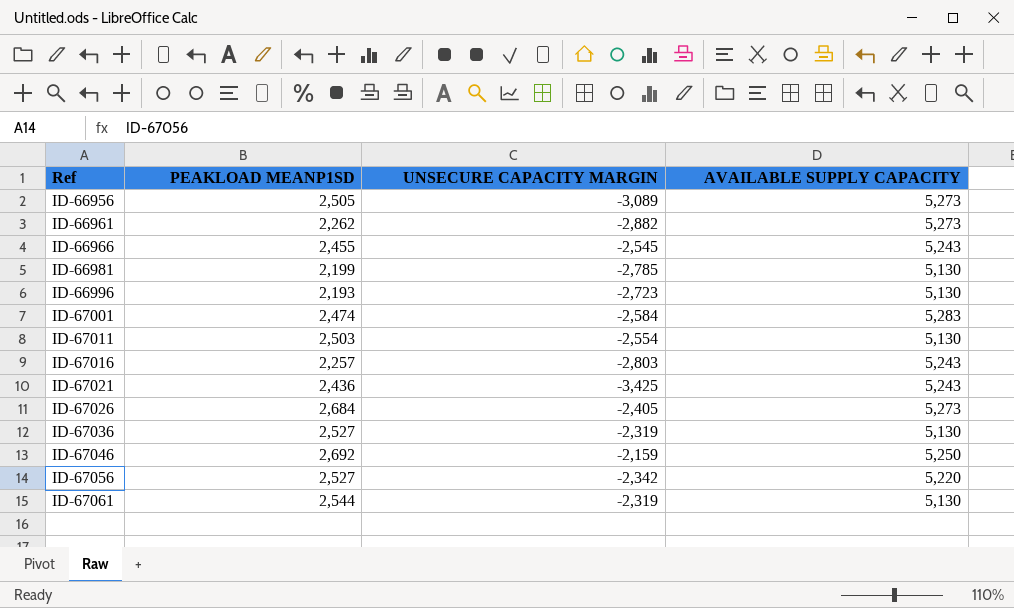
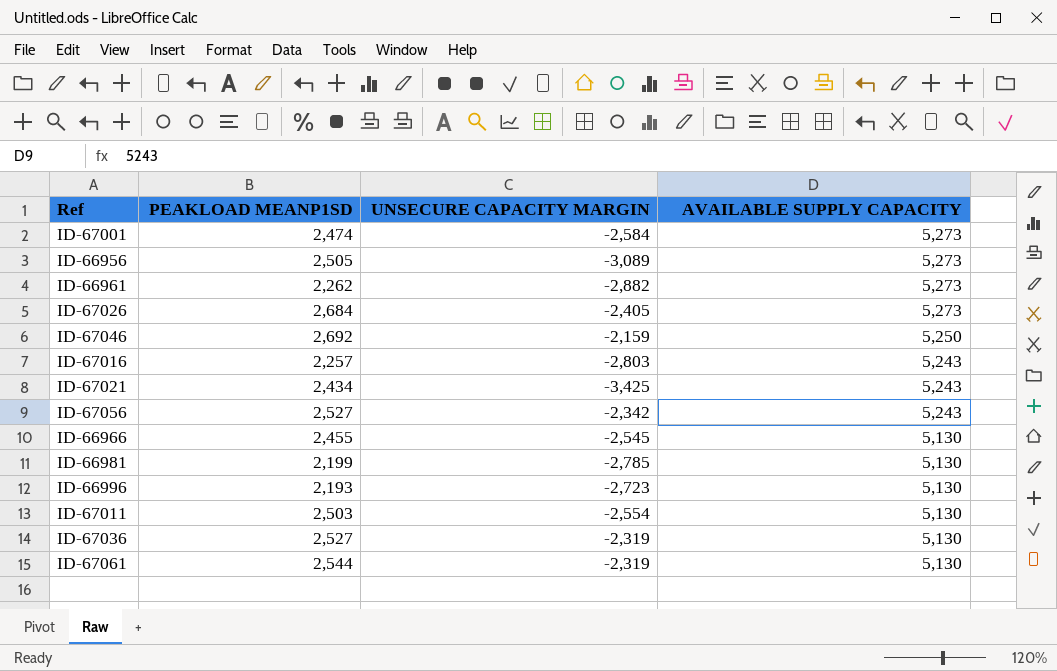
row order: Ref ascending -> AVAILABLE SUPPLY CAPACITY descending
ID-67001 | AVAILABLE SUPPLY CAPACITY: 5,283 -> 5,273
ID-67021 | PEAKLOAD MEANP1SD: 2,436 -> 2,434
ID-67056 | AVAILABLE SUPPLY CAPACITY: 5,220 -> 5,243
ID-66966 | AVAILABLE SUPPLY CAPACITY: 5,243 -> 5,130

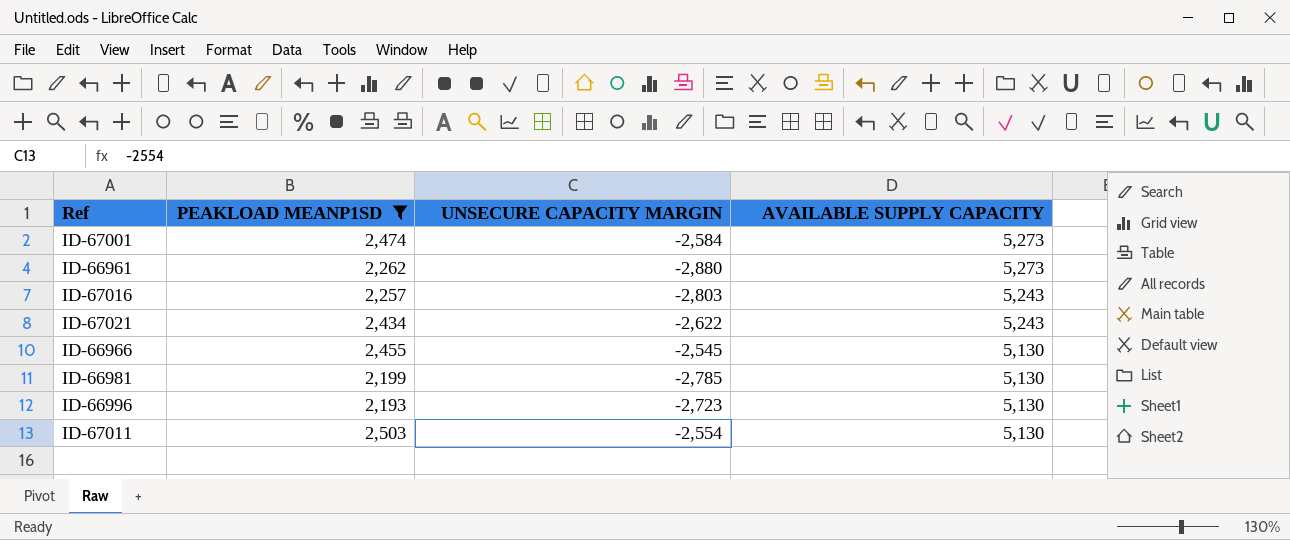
filter: none -> PEAKLOAD MEANP1SD <= 2,503
ID-66961 | UNSECURE CAPACITY MARGIN: -2,882 -> -2,880
ID-67021 | UNSECURE CAPACITY MARGIN: -3,425 -> -2,622

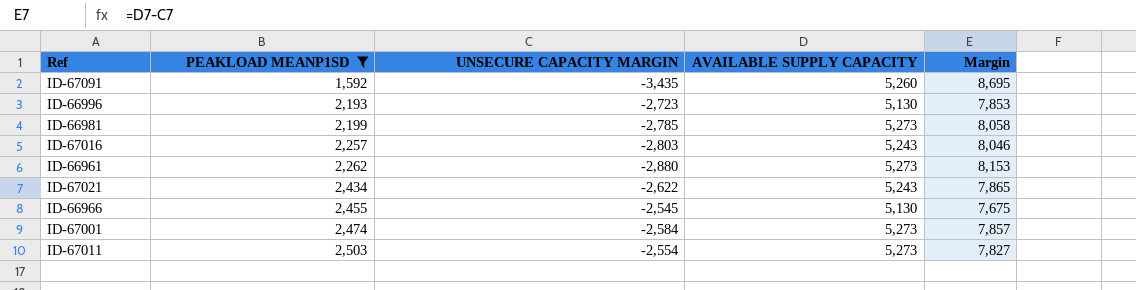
row order: AVAILABLE SUPPLY CAPACITY descending -> PEAKLOAD MEANP1SD ascending
column Margin | formula: none -> [AVAILABLE SUPPLY CAPACITY] - [UNSECURE CAPACITY MARGIN]
row ID-67091: none -> 1,592 | -3,435 | 5,260 | 8,695
ID-66981 | AVAILABLE SUPPLY CAPACITY: 5,130 -> 5,273
ID-67011 | AVAILABLE SUPPLY CAPACITY: 5,130 -> 5,273

